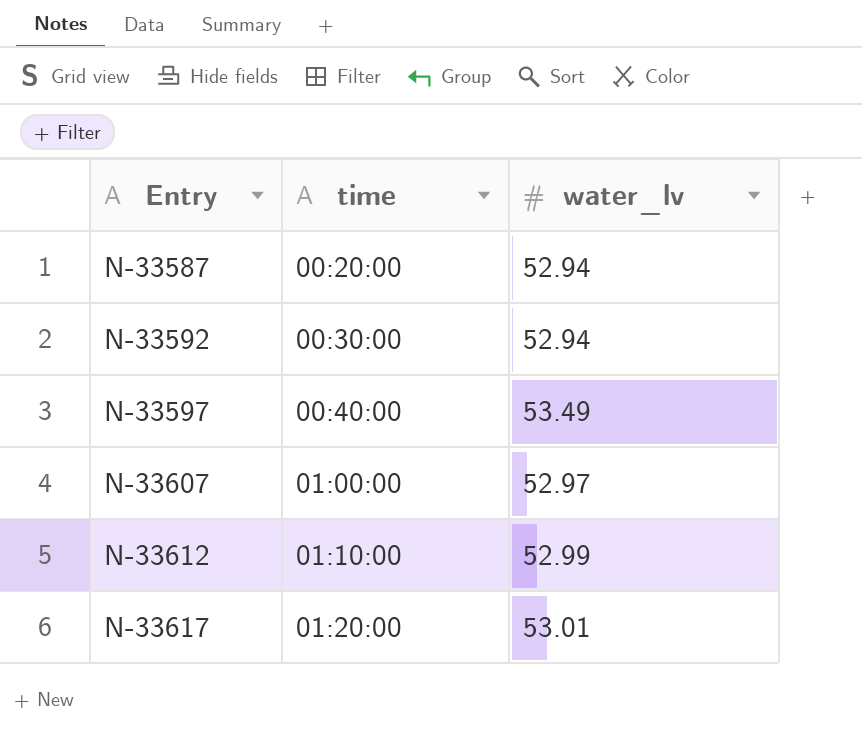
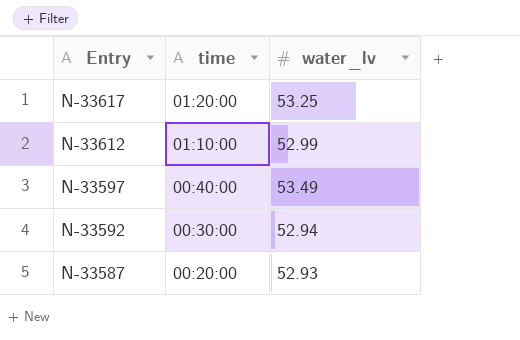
row order: Entry ascending -> Entry descending
row N-33607: 01:00:00 | 52.97 -> none
N-33617 | water_lv: 53.01 -> 53.25
N-33587 | water_lv: 52.94 -> 52.93

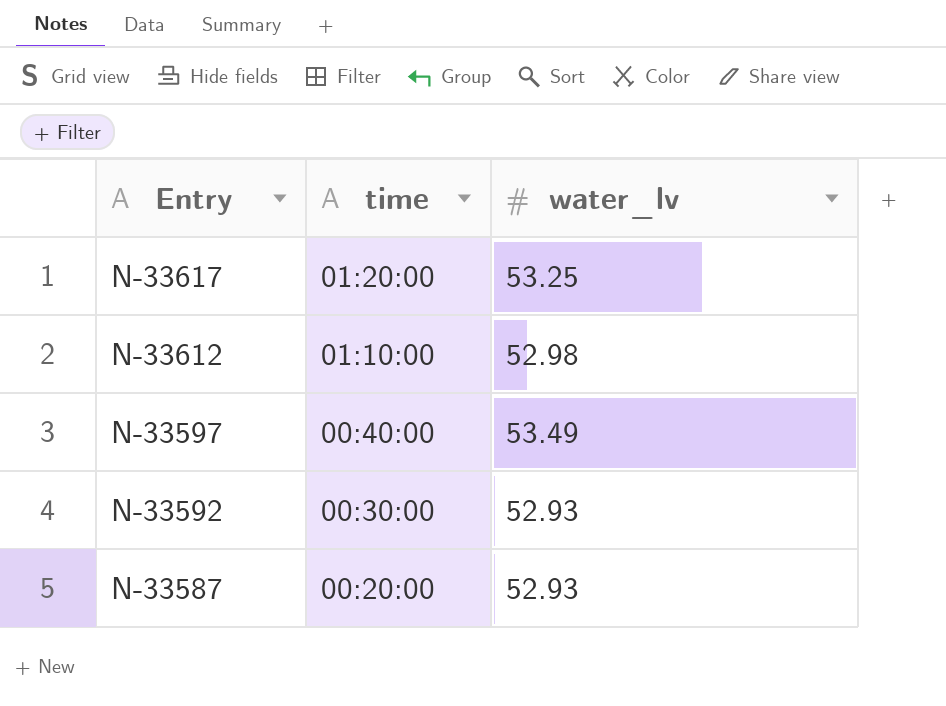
N-33612 | water_lv: 52.99 -> 52.98
N-33592 | water_lv: 52.94 -> 52.93

